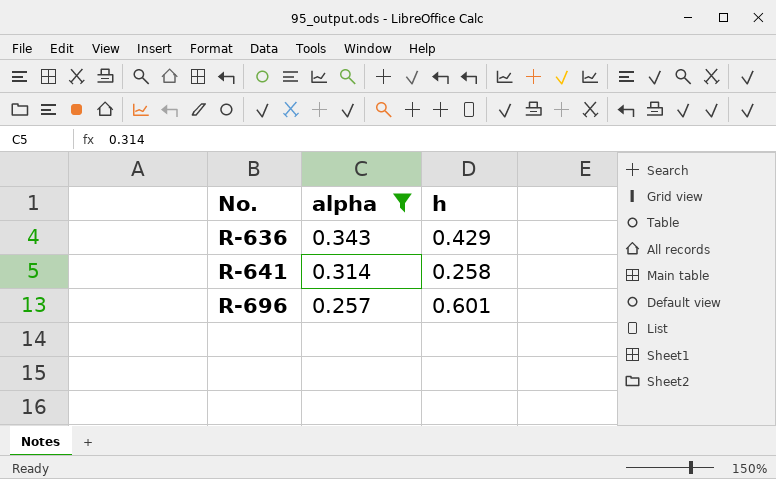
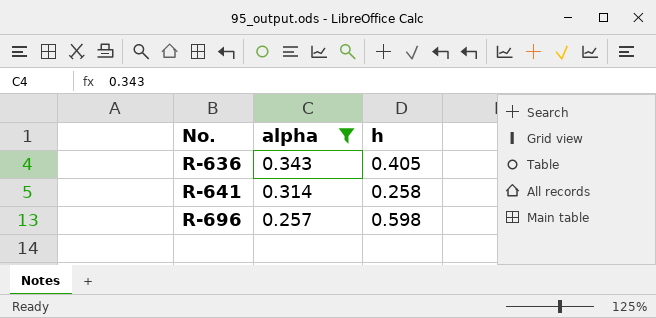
R-636 | h: 0.429 -> 0.405
R-696 | h: 0.601 -> 0.598

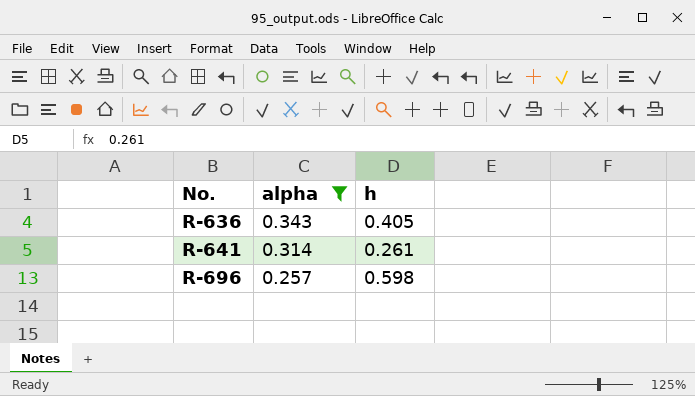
R-641 | h: 0.258 -> 0.261

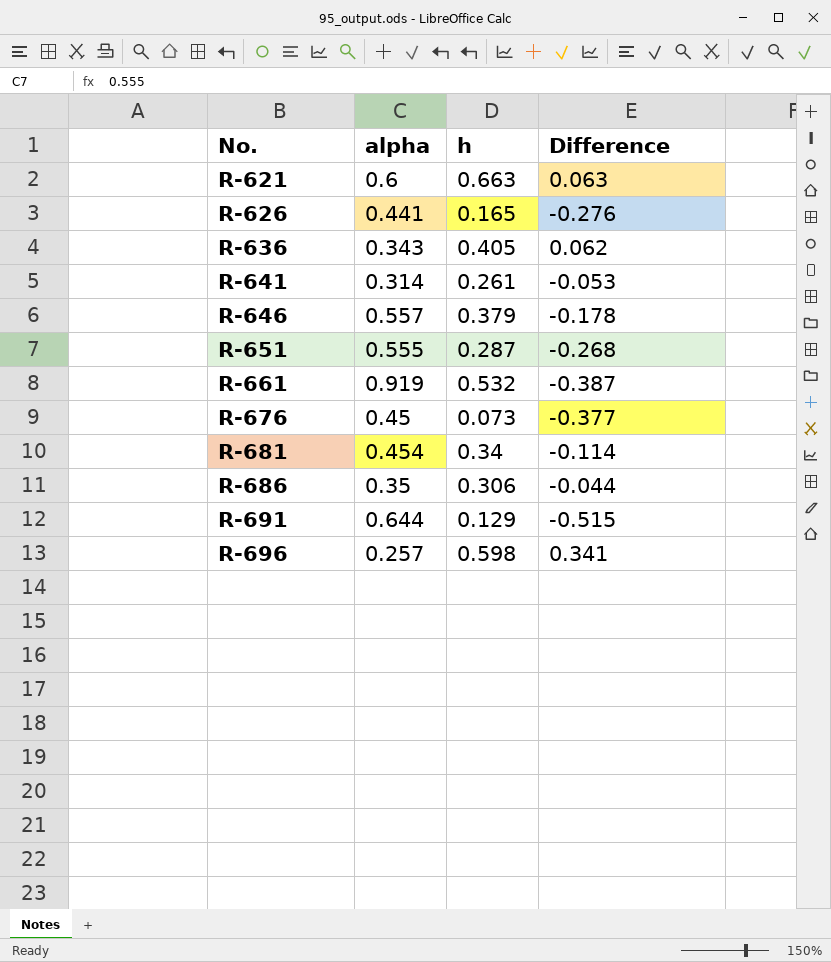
filter: alpha <= 0.343 -> none
column Difference | formula: none -> [h] - [alpha]

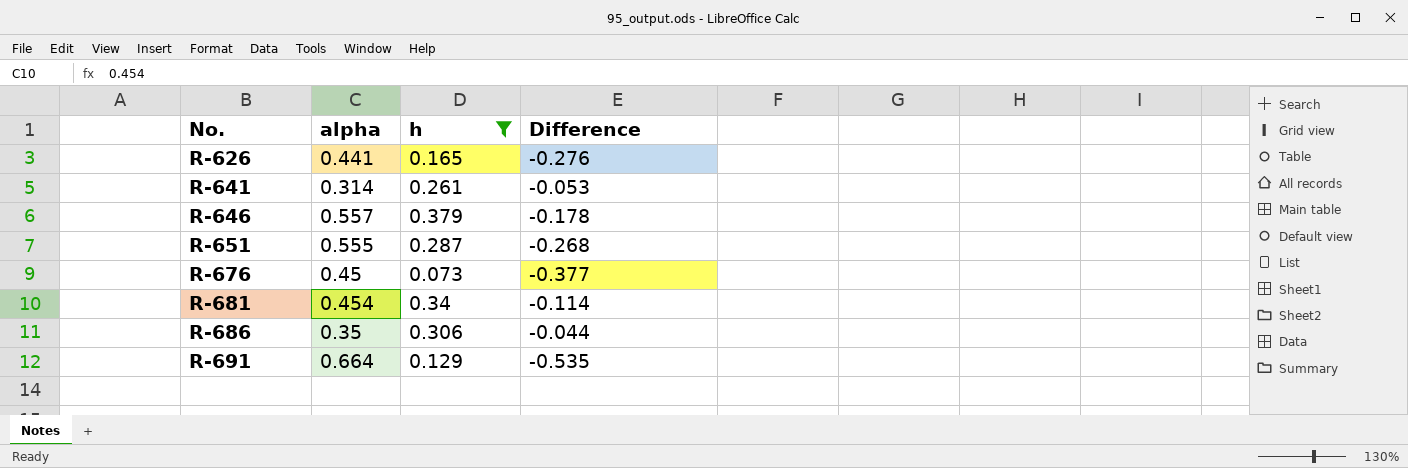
filter: none -> h <= 0.379
R-691 | alpha: 0.644 -> 0.664
R-691 | Difference: -0.515 -> -0.535

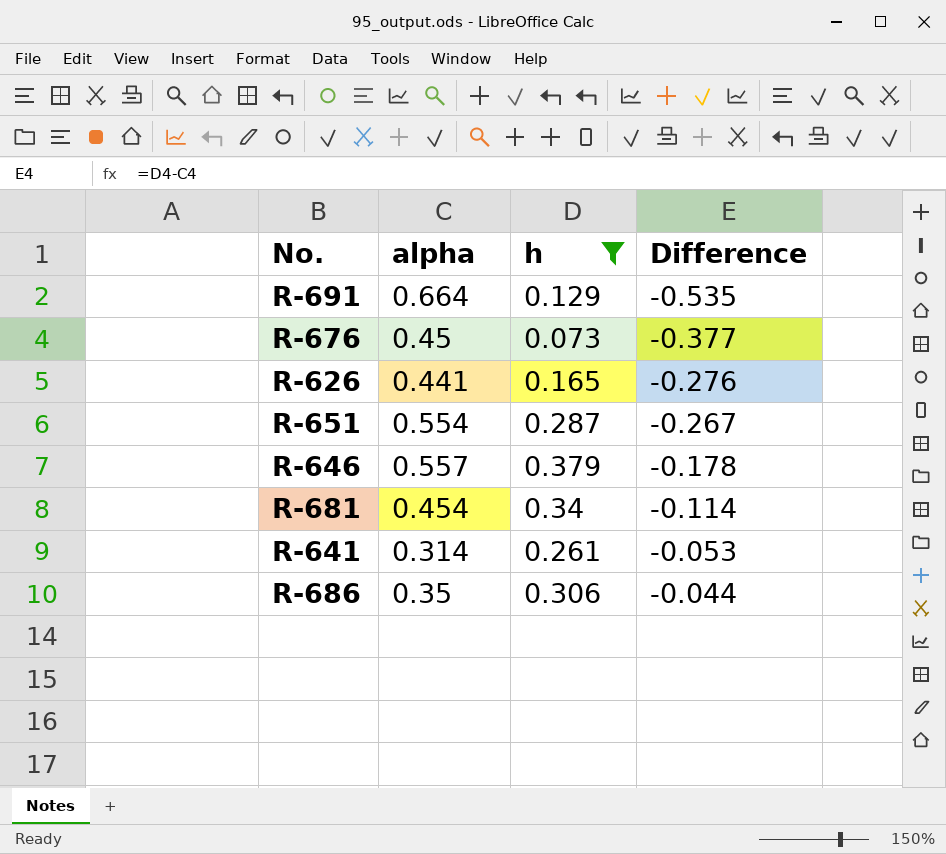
row order: No. ascending -> Difference ascending
R-651 | alpha: 0.555 -> 0.554
R-651 | Difference: -0.268 -> -0.267

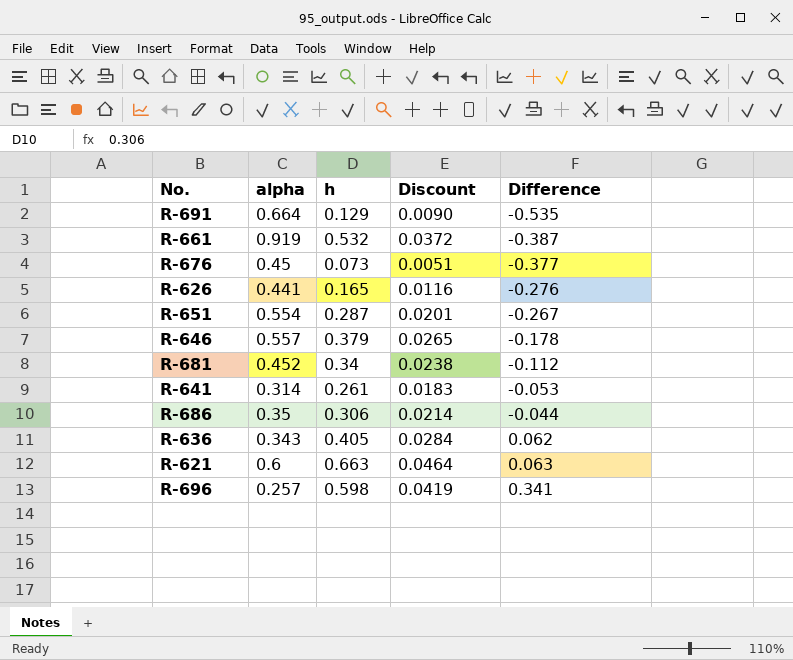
filter: h <= 0.379 -> none
column Discount | formula: none -> [h] * 0.07
R-681 | alpha: 0.454 -> 0.452
R-681 | Difference: -0.114 -> -0.112

